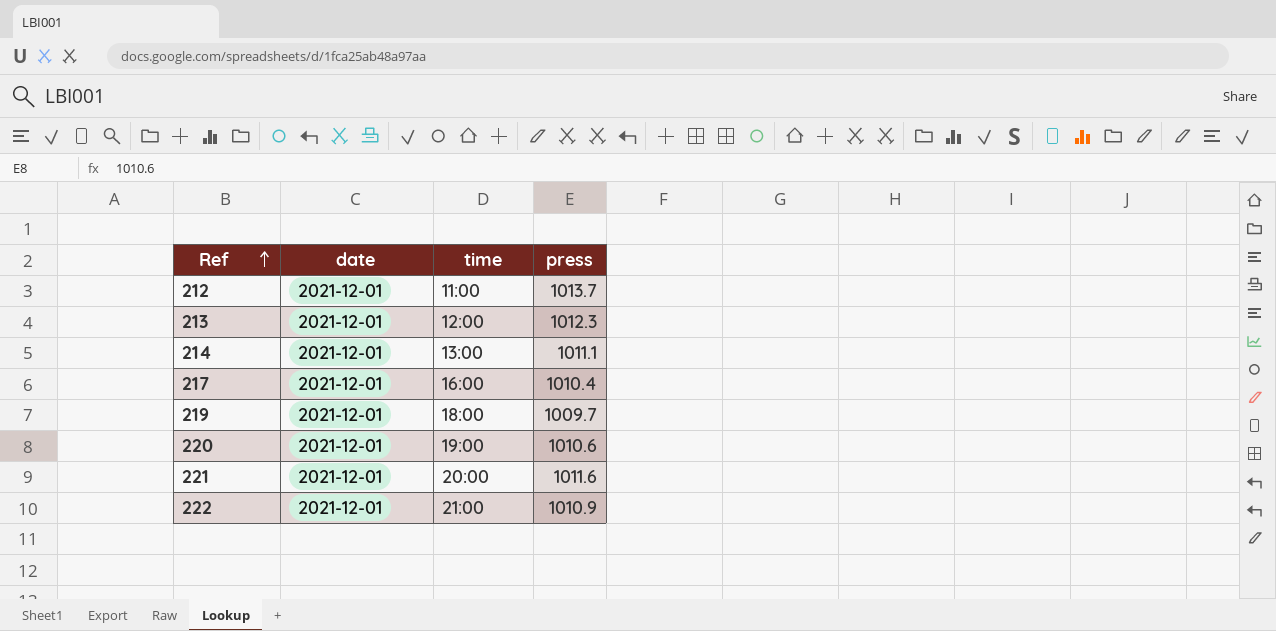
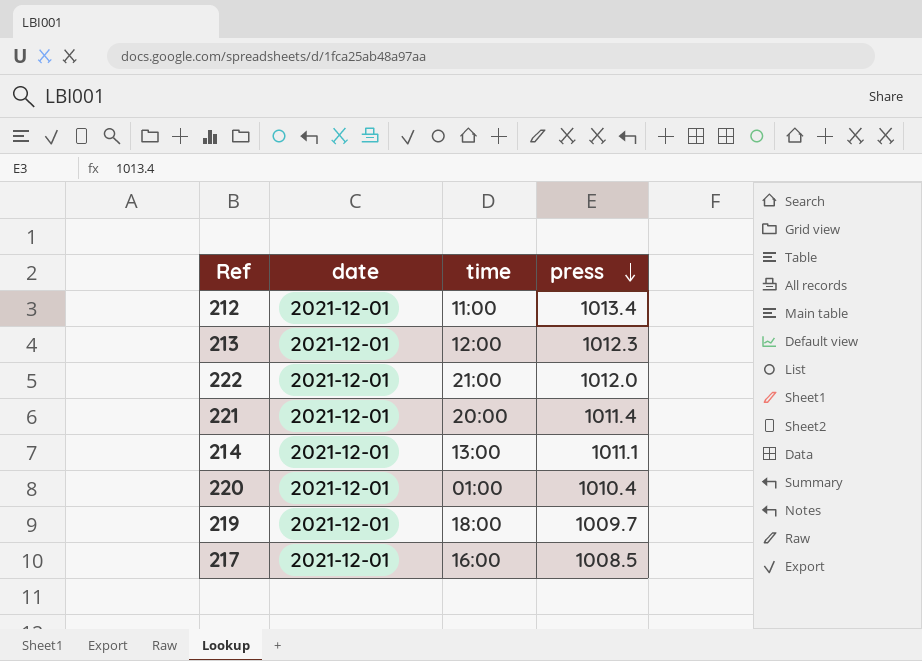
row order: Ref ascending -> press descending
212 | press: 1013.7 -> 1013.4
222 | press: 1010.9 -> 1012.0
221 | press: 1011.6 -> 1011.4
220 | time: 19:00 -> 01:00
220 | press: 1010.6 -> 1010.4
217 | press: 1010.4 -> 1008.5

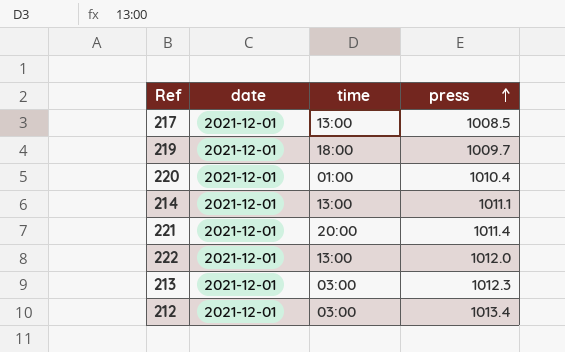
row order: press descending -> press ascending
217 | time: 16:00 -> 13:00
222 | time: 21:00 -> 13:00
213 | time: 12:00 -> 03:00
212 | time: 11:00 -> 03:00

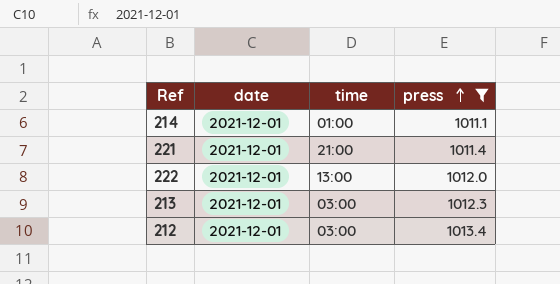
filter: none -> press >= 1011.1
214 | time: 13:00 -> 01:00
221 | time: 20:00 -> 21:00

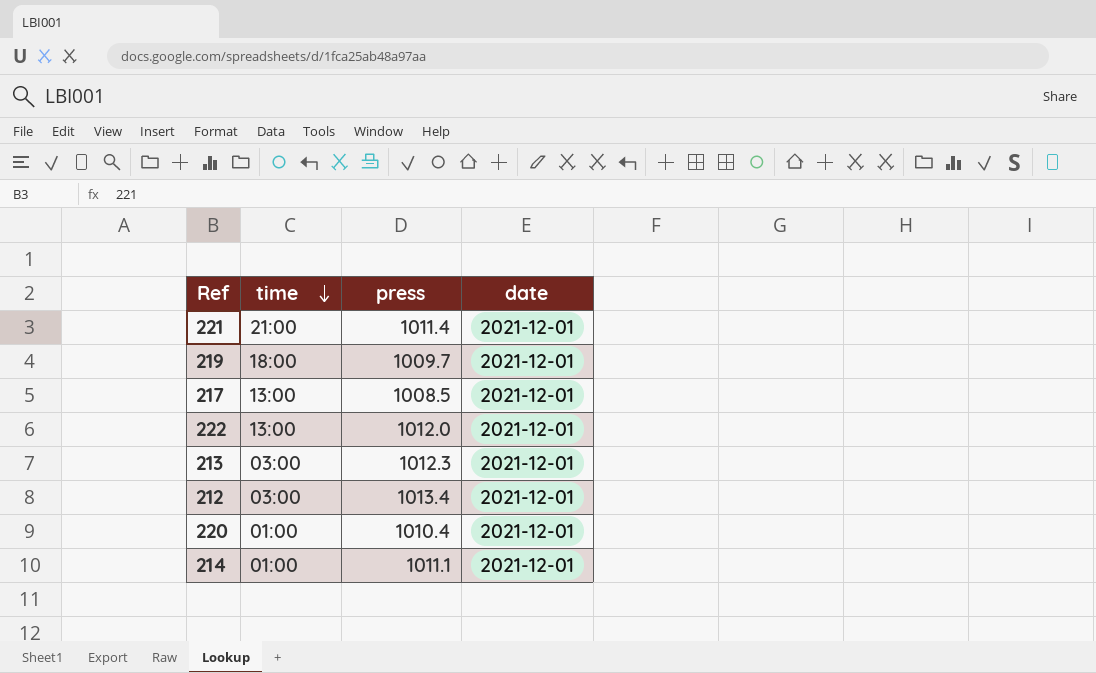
filter: press >= 1011.1 -> none
row order: press ascending -> time descending
column date | position: 2 -> 4

